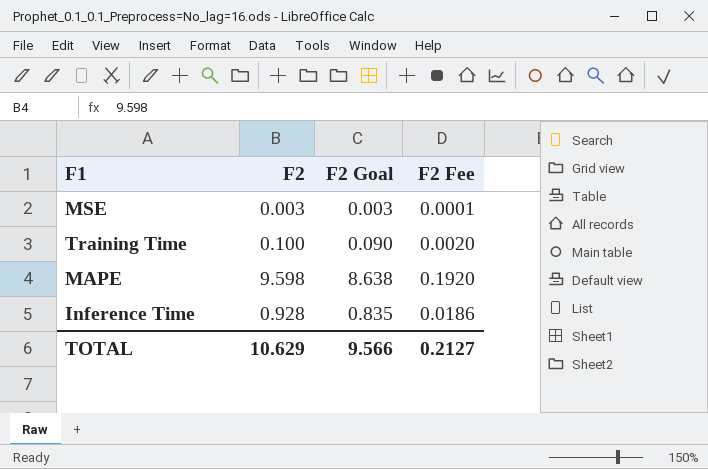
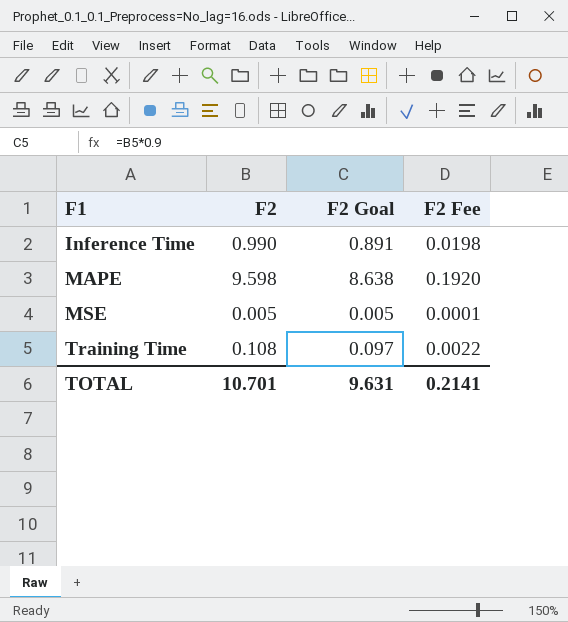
row order: none -> F1 ascending
Inference Time | F2: 0.928 -> 0.990
Inference Time | F2 Goal: 0.835 -> 0.891
Inference Time | F2 Fee: 0.0186 -> 0.0198
MSE | F2: 0.003 -> 0.005
MSE | F2 Goal: 0.003 -> 0.005
Training Time | F2: 0.100 -> 0.108
Training Time | F2 Goal: 0.090 -> 0.097
Training Time | F2 Fee: 0.0020 -> 0.0022
TOTAL | F2: 10.629 -> 10.701
TOTAL | F2 Goal: 9.566 -> 9.631
TOTAL | F2 Fee: 0.2127 -> 0.2141

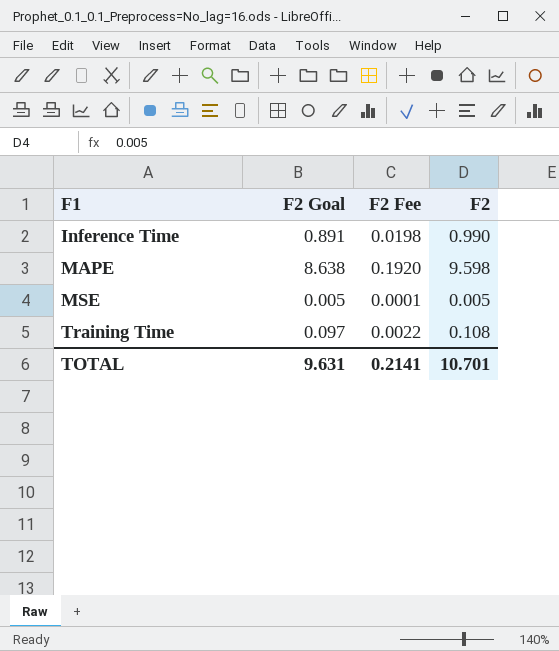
column F2 | position: 2 -> 4

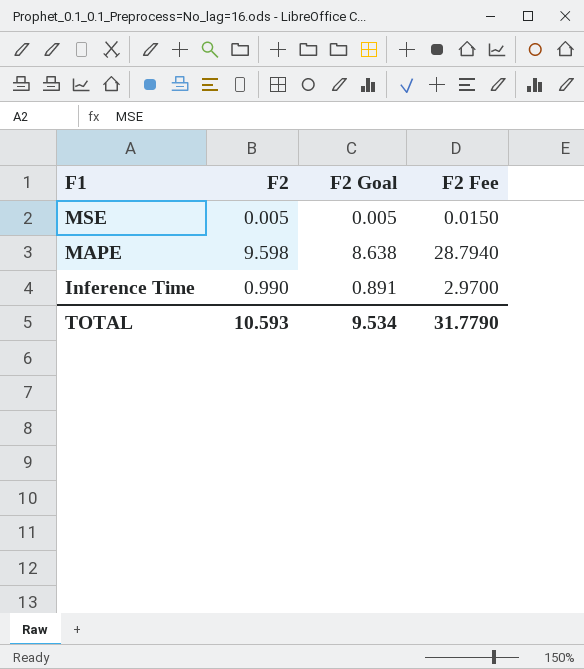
row order: F1 ascending -> F1 descending
column F2 | position: 4 -> 2
column F2 Fee | formula: [F2] * 0.02 -> [F2] * 3
row Training Time: 0.097 | 0.0022 | 0.108 -> none
TOTAL | F2: 10.701 -> 10.593
TOTAL | F2 Goal: 9.631 -> 9.534
TOTAL | F2 Fee: 0.2141 -> 31.7790

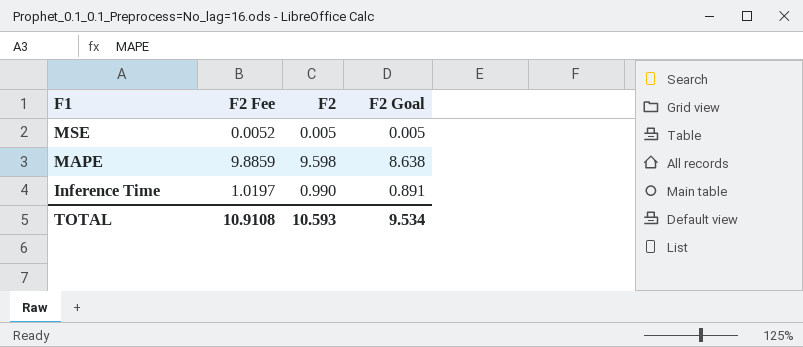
column F2 Fee | formula: [F2] * 3 -> [F2] * 1.03
column F2 Fee | position: 4 -> 2
TOTAL | F2 Fee: 31.7790 -> 10.9108

